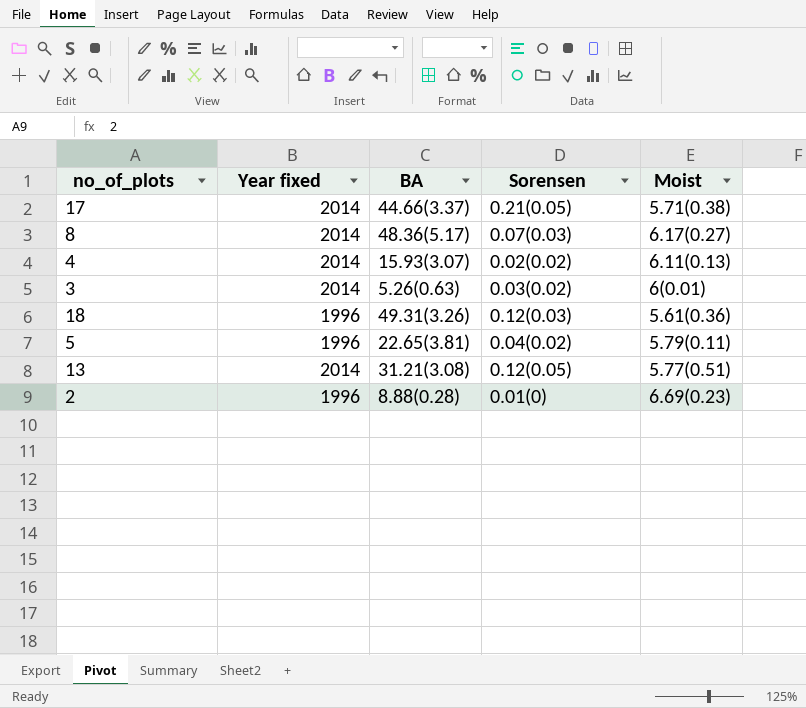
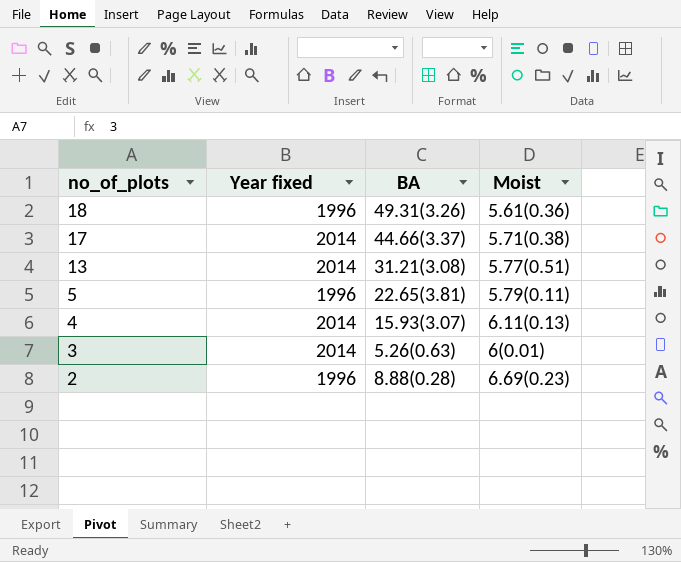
row order: none -> no_of_plots descending
column Sorensen | position: 4 -> none
row 8: 2014 | 48.36(5.17) | 0.07(0.03) | 6.17(0.27) -> none

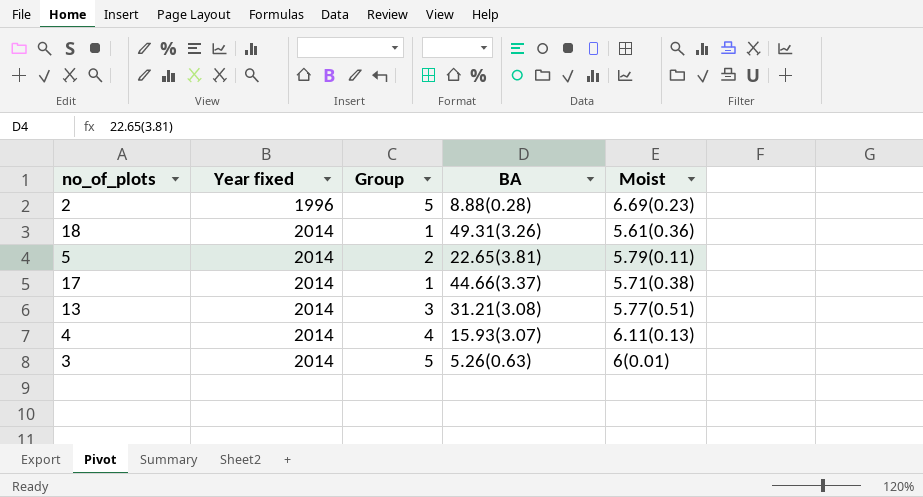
row order: no_of_plots descending -> Year fixed ascending
column Group | position: none -> 3
18 | Year fixed: 1996 -> 2014
5 | Year fixed: 1996 -> 2014

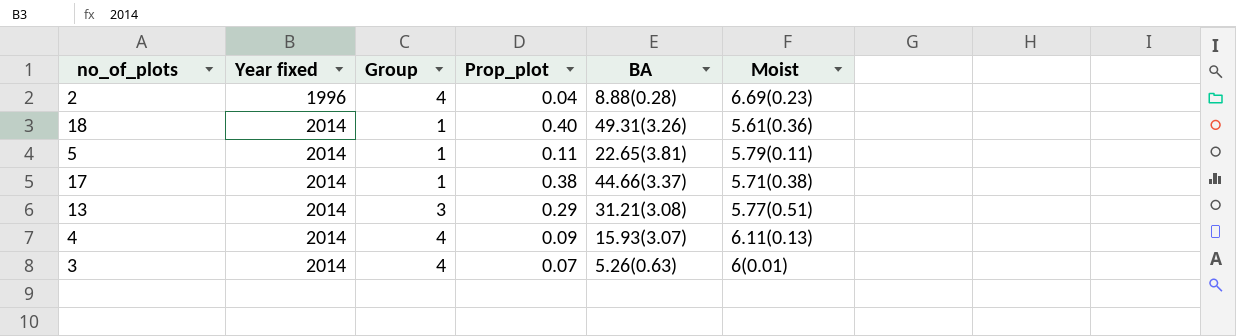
column Prop_plot | position: none -> 4
2 | Group: 5 -> 4
5 | Group: 2 -> 1
3 | Group: 5 -> 4

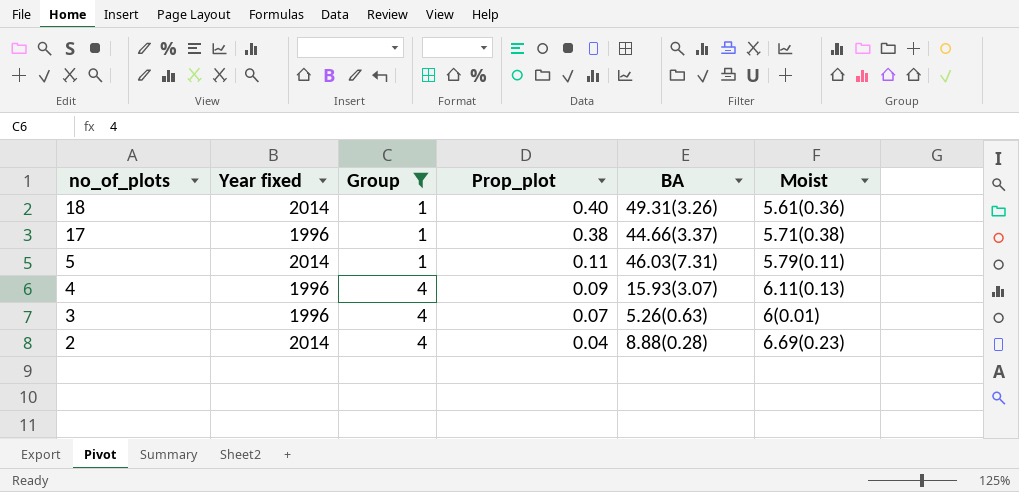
filter: none -> Group != 3
row order: Year fixed ascending -> no_of_plots descending
17 | Year fixed: 2014 -> 1996
5 | BA: 22.65(3.81) -> 46.03(7.31)
4 | Year fixed: 2014 -> 1996
3 | Year fixed: 2014 -> 1996
2 | Year fixed: 1996 -> 2014

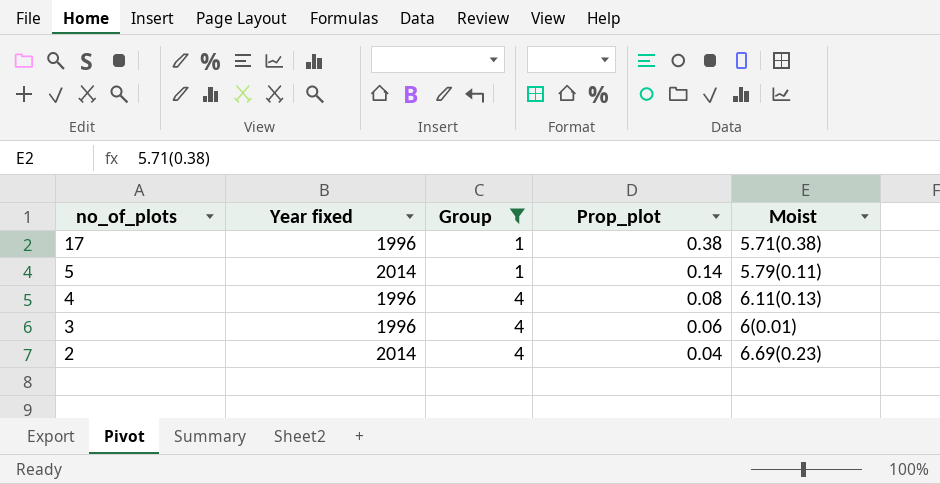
column BA | position: 5 -> none
row 18: 2014 | 1 | 0.40 | 49.31(3.26) | 5.61(0.36) -> none
5 | Prop_plot: 0.11 -> 0.14
4 | Prop_plot: 0.09 -> 0.08
3 | Prop_plot: 0.07 -> 0.06

